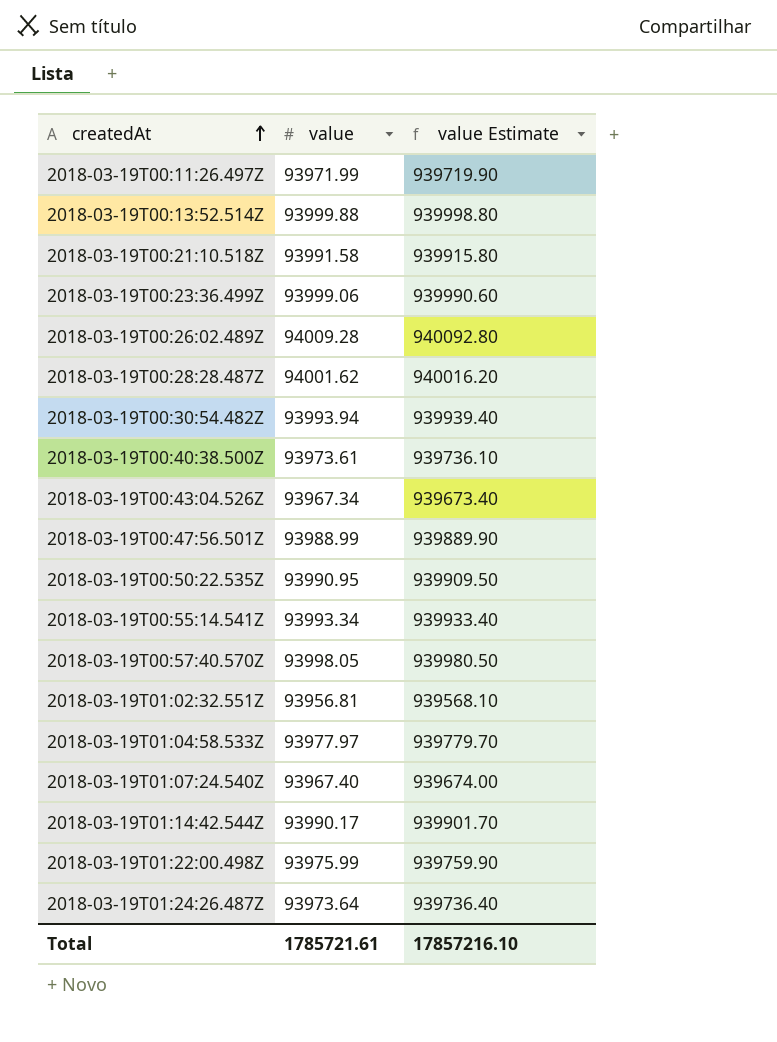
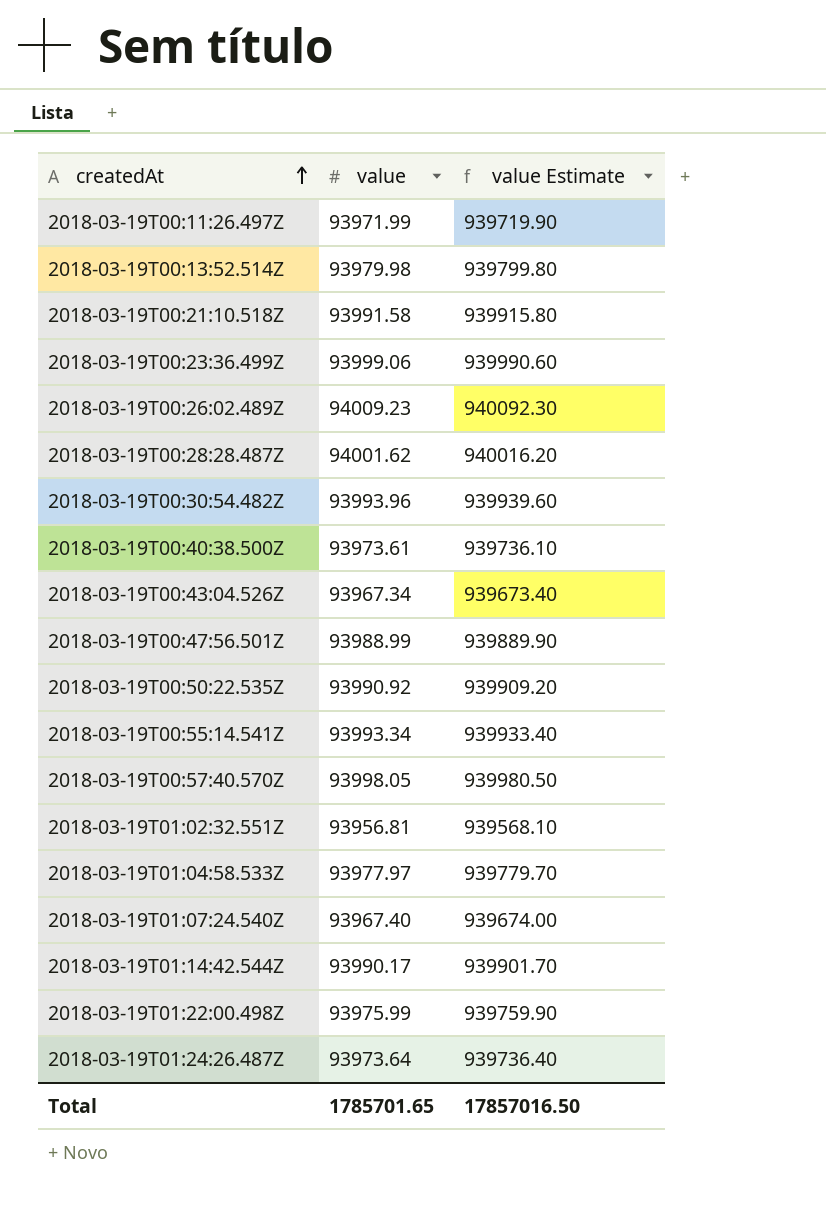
2018-03-19T00:13:52.514Z | value: 93999.88 -> 93979.98
2018-03-19T00:13:52.514Z | value Estimate: 939998.80 -> 939799.80
2018-03-19T00:26:02.489Z | value: 94009.28 -> 94009.23
2018-03-19T00:26:02.489Z | value Estimate: 940092.80 -> 940092.30
2018-03-19T00:30:54.482Z | value: 93993.94 -> 93993.96
2018-03-19T00:30:54.482Z | value Estimate: 939939.40 -> 939939.60
2018-03-19T00:50:22.535Z | value: 93990.95 -> 93990.92
2018-03-19T00:50:22.535Z | value Estimate: 939909.50 -> 939909.20
Total | value: 1785721.61 -> 1785701.65
Total | value Estimate: 17857216.10 -> 17857016.50

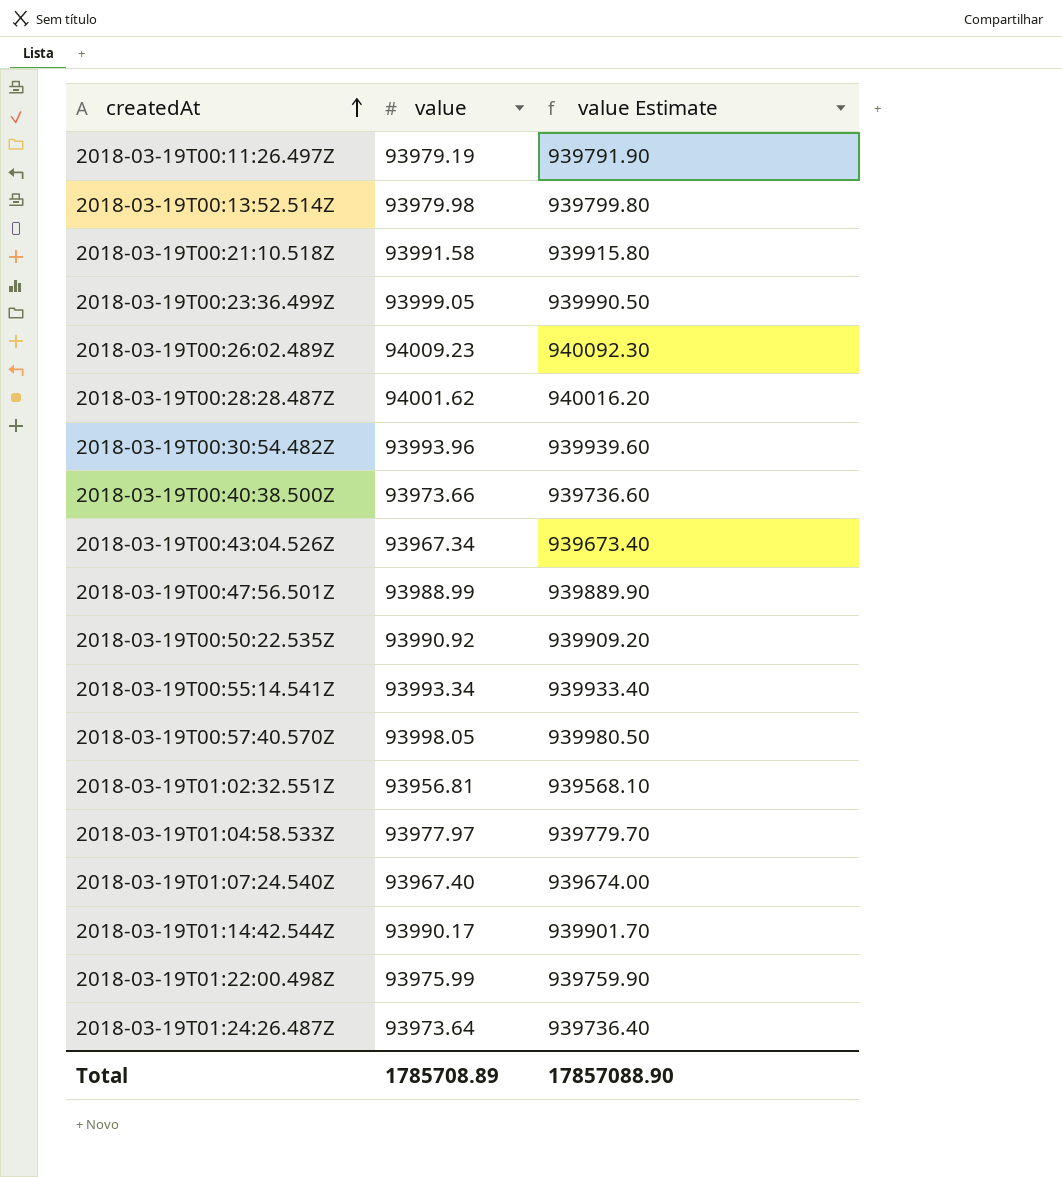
2018-03-19T00:11:26.497Z | value: 93971.99 -> 93979.19
2018-03-19T00:11:26.497Z | value Estimate: 939719.90 -> 939791.90
2018-03-19T00:23:36.499Z | value: 93999.06 -> 93999.05
2018-03-19T00:23:36.499Z | value Estimate: 939990.60 -> 939990.50
2018-03-19T00:40:38.500Z | value: 93973.61 -> 93973.66
2018-03-19T00:40:38.500Z | value Estimate: 939736.10 -> 939736.60
Total | value: 1785701.65 -> 1785708.89
Total | value Estimate: 17857016.50 -> 17857088.90

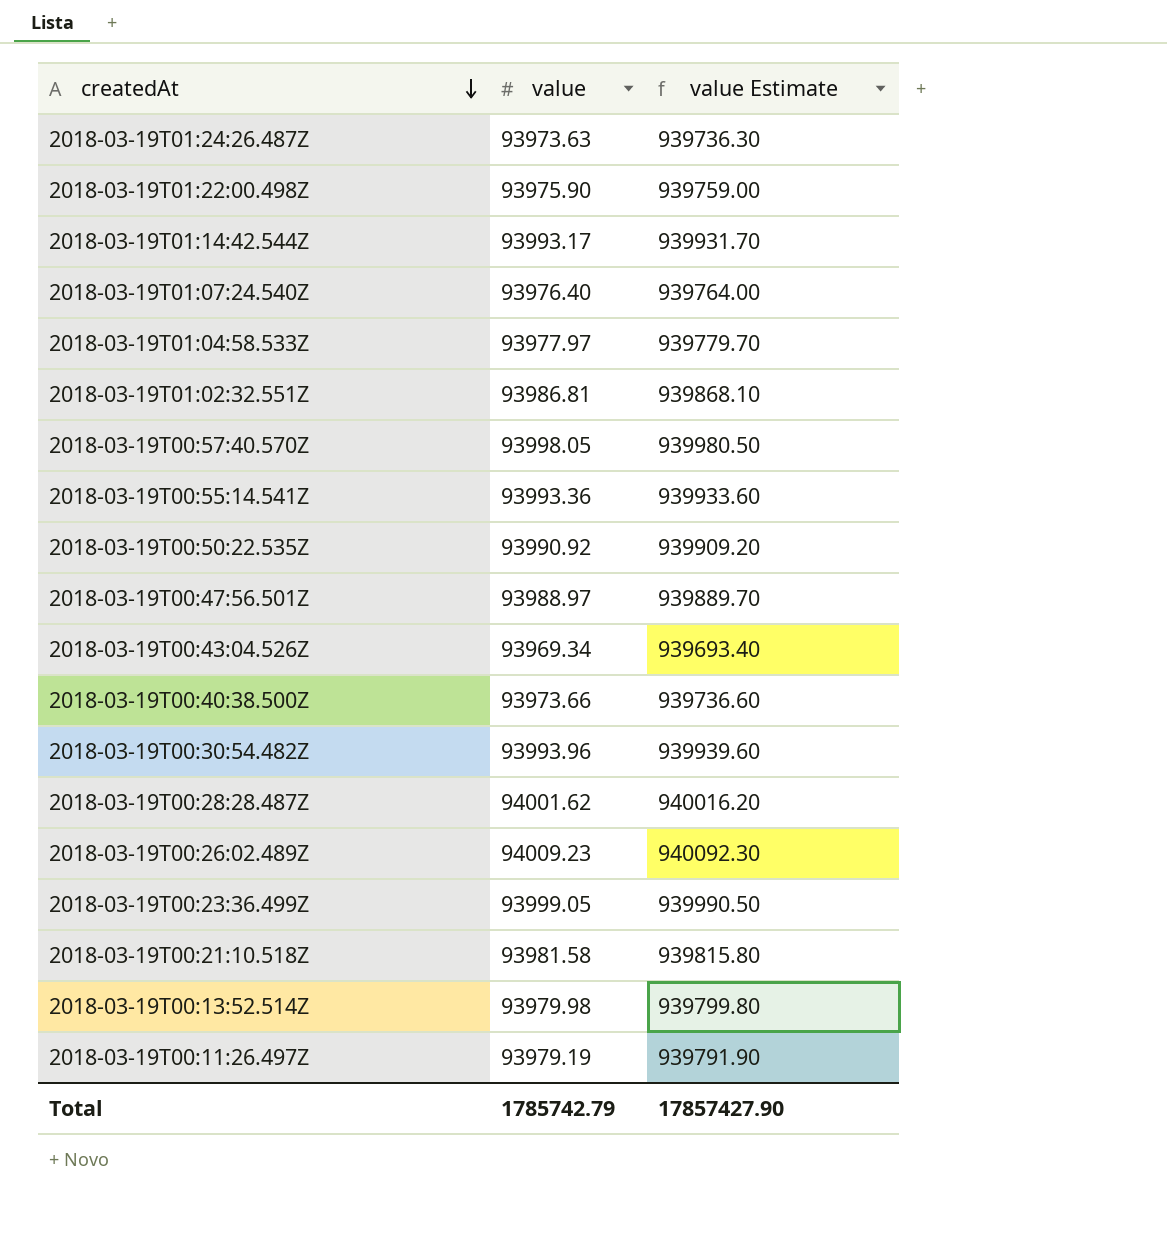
row order: createdAt ascending -> createdAt descending
2018-03-19T01:24:26.487Z | value: 93973.64 -> 93973.63
2018-03-19T01:24:26.487Z | value Estimate: 939736.40 -> 939736.30
2018-03-19T01:22:00.498Z | value: 93975.99 -> 93975.90
2018-03-19T01:22:00.498Z | value Estimate: 939759.90 -> 939759.00
2018-03-19T01:14:42.544Z | value: 93990.17 -> 93993.17
2018-03-19T01:14:42.544Z | value Estimate: 939901.70 -> 939931.70
2018-03-19T01:07:24.540Z | value: 93967.40 -> 93976.40
2018-03-19T01:07:24.540Z | value Estimate: 939674.00 -> 939764.00
2018-03-19T01:02:32.551Z | value: 93956.81 -> 93986.81
2018-03-19T01:02:32.551Z | value Estimate: 939568.10 -> 939868.10
2018-03-19T00:55:14.541Z | value: 93993.34 -> 93993.36
2018-03-19T00:55:14.541Z | value Estimate: 939933.40 -> 939933.60
2018-03-19T00:47:56.501Z | value: 93988.99 -> 93988.97
2018-03-19T00:47:56.501Z | value Estimate: 939889.90 -> 939889.70
2018-03-19T00:43:04.526Z | value: 93967.34 -> 93969.34
2018-03-19T00:43:04.526Z | value Estimate: 939673.40 -> 939693.40
2018-03-19T00:21:10.518Z | value: 93991.58 -> 93981.58
2018-03-19T00:21:10.518Z | value Estimate: 939915.80 -> 939815.80
Total | value: 1785708.89 -> 1785742.79
Total | value Estimate: 17857088.90 -> 17857427.90

